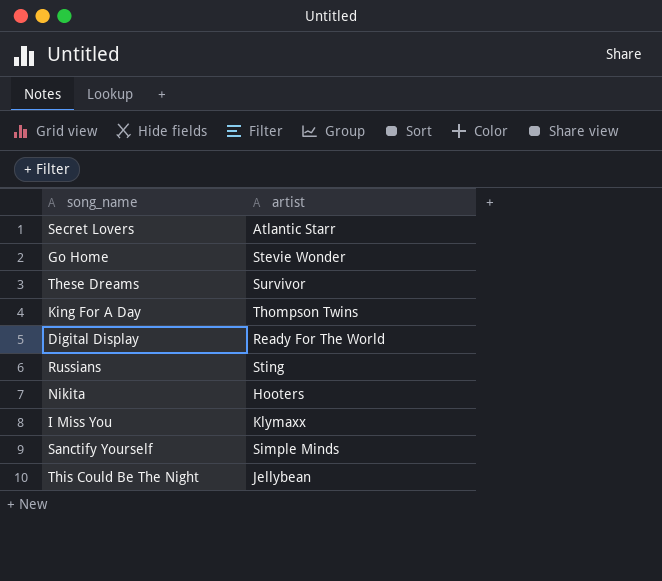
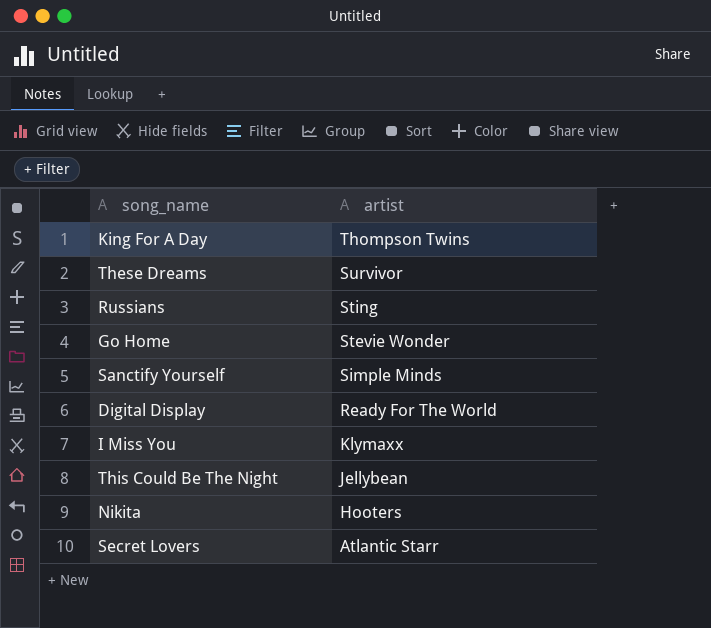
row order: none -> artist descending

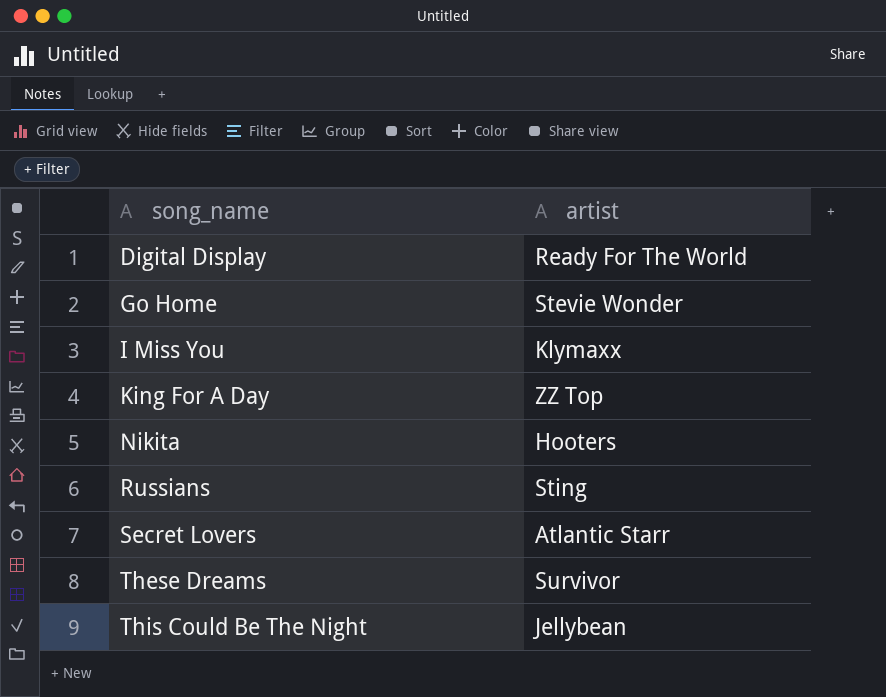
row order: artist descending -> song_name ascending
row Sanctify Yourself: Simple Minds -> none
King For A Day | artist: Thompson Twins -> ZZ Top

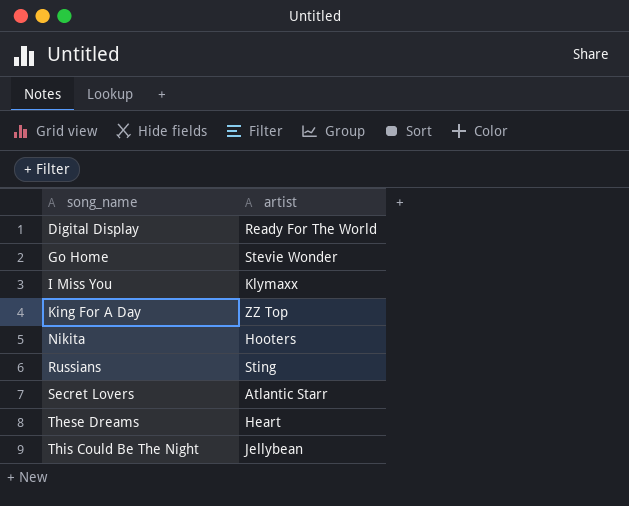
These Dreams | artist: Survivor -> Heart

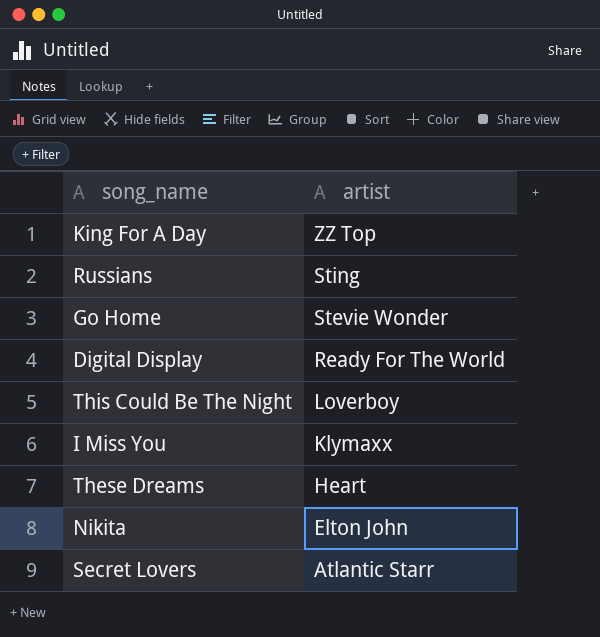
row order: song_name ascending -> artist descending
This Could Be The Night | artist: Jellybean -> Loverboy
Nikita | artist: Hooters -> Elton John

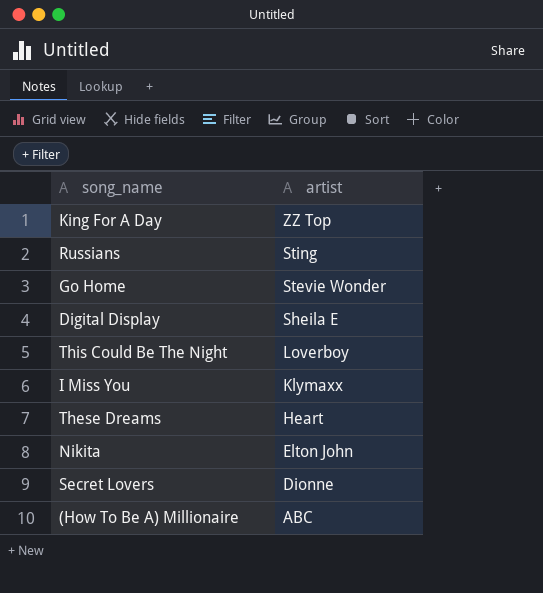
Digital Display | artist: Ready For The World -> Sheila E
Secret Lovers | artist: Atlantic Starr -> Dionne
row (How To Be A) Millionaire: none -> ABC

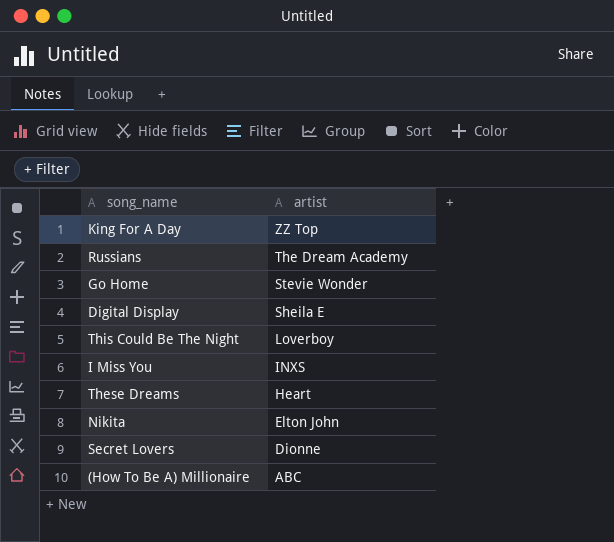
Russians | artist: Sting -> The Dream Academy
I Miss You | artist: Klymaxx -> INXS

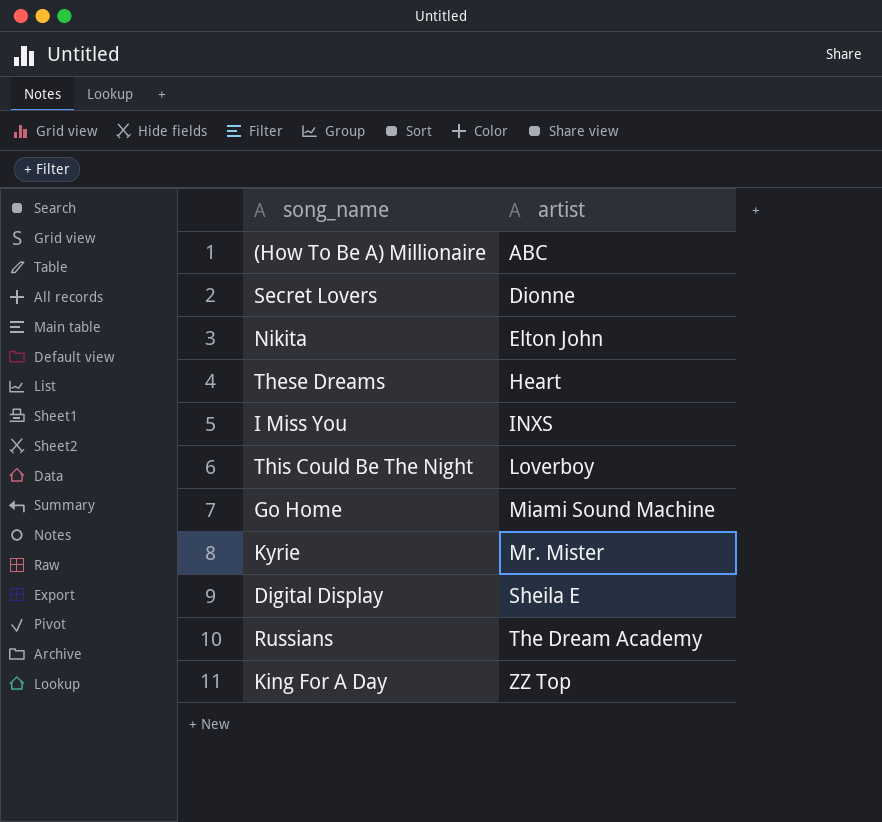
row order: artist descending -> artist ascending
Go Home | artist: Stevie Wonder -> Miami Sound Machine
row Kyrie: none -> Mr. Mister

